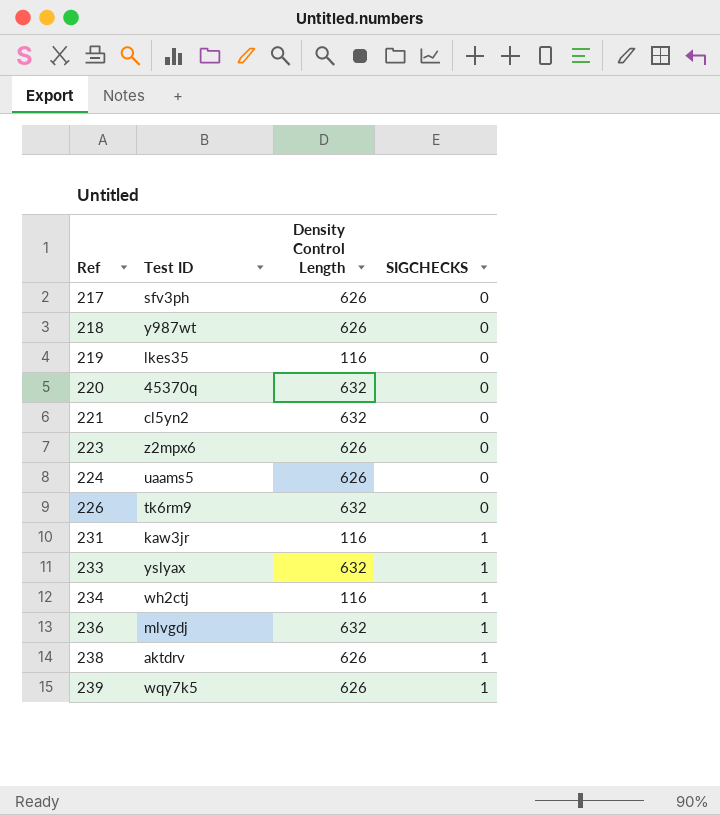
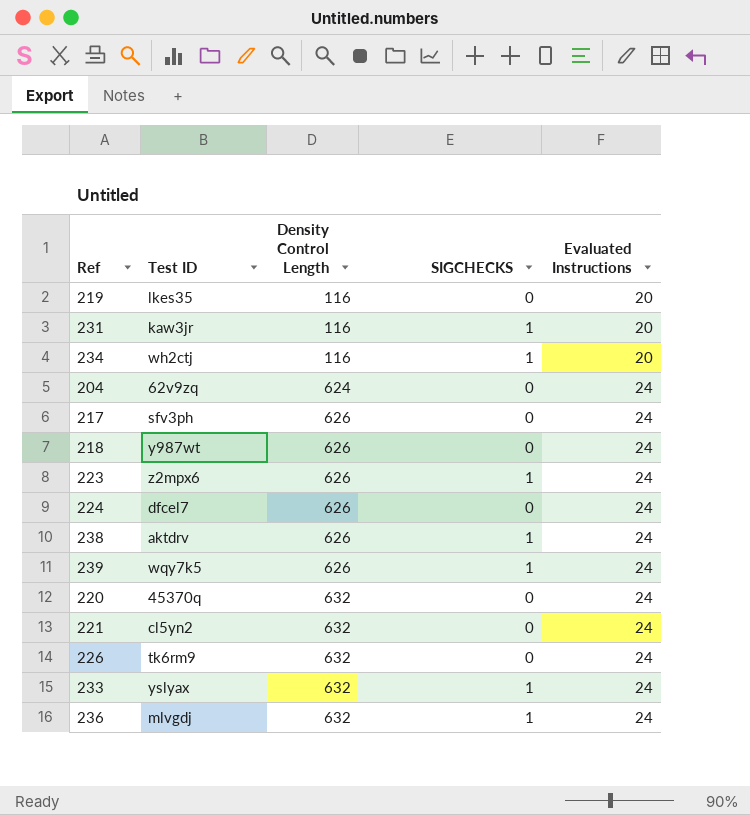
row order: Ref ascending -> Density Control Length ascending
column Evaluated Instructions | position: none -> 5
row 204: none -> 62v9zq | 624 | 0 | 24
223 | SIGCHECKS: 0 -> 1
224 | Test ID: uaams5 -> dfcel7

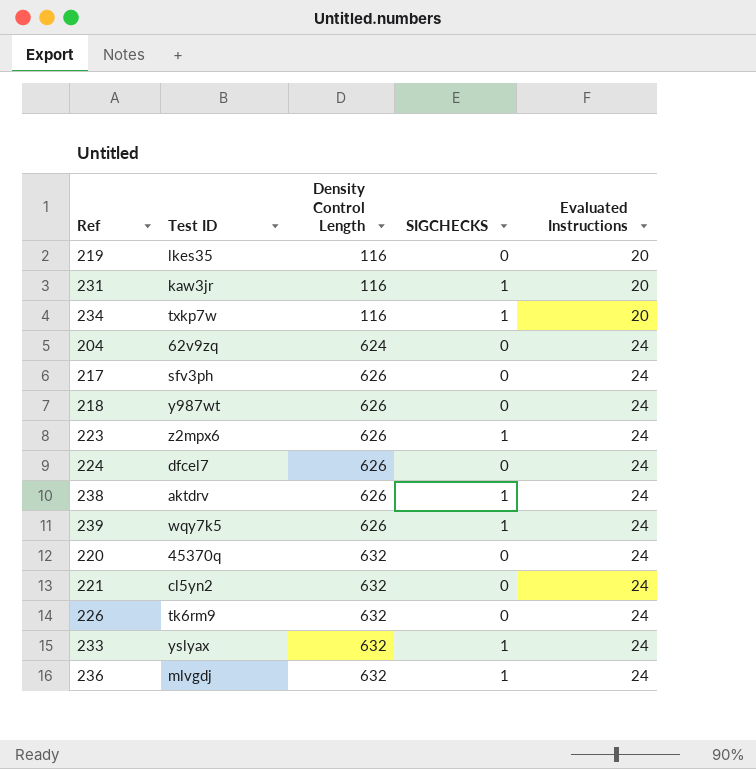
234 | Test ID: wh2ctj -> txkp7w

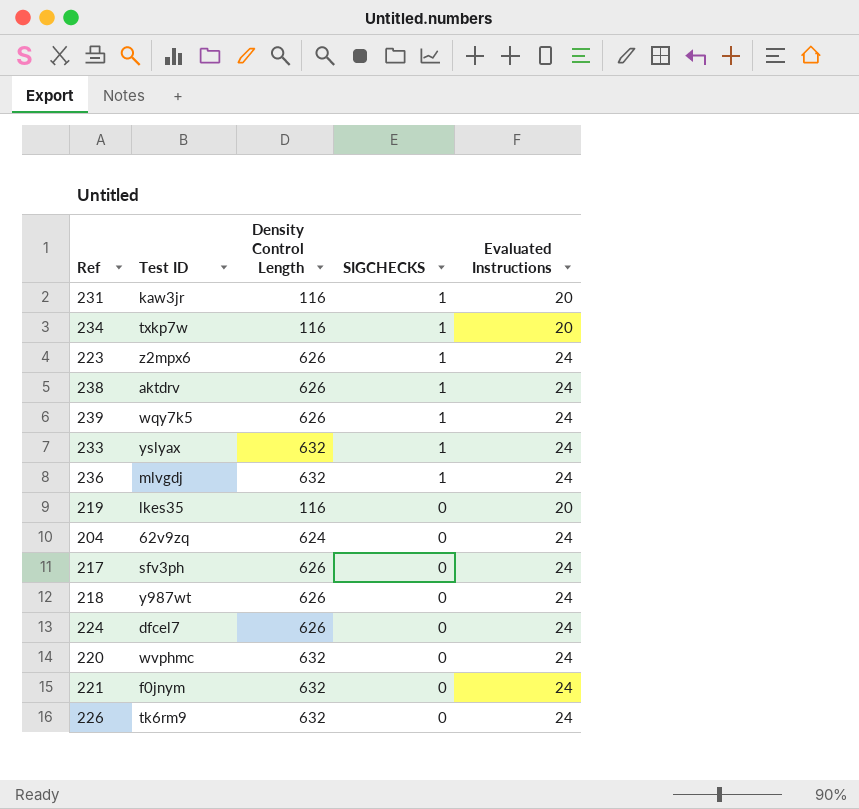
row order: Density Control Length ascending -> SIGCHECKS descending
220 | Test ID: 45370q -> wvphmc
221 | Test ID: cl5yn2 -> f0jnym

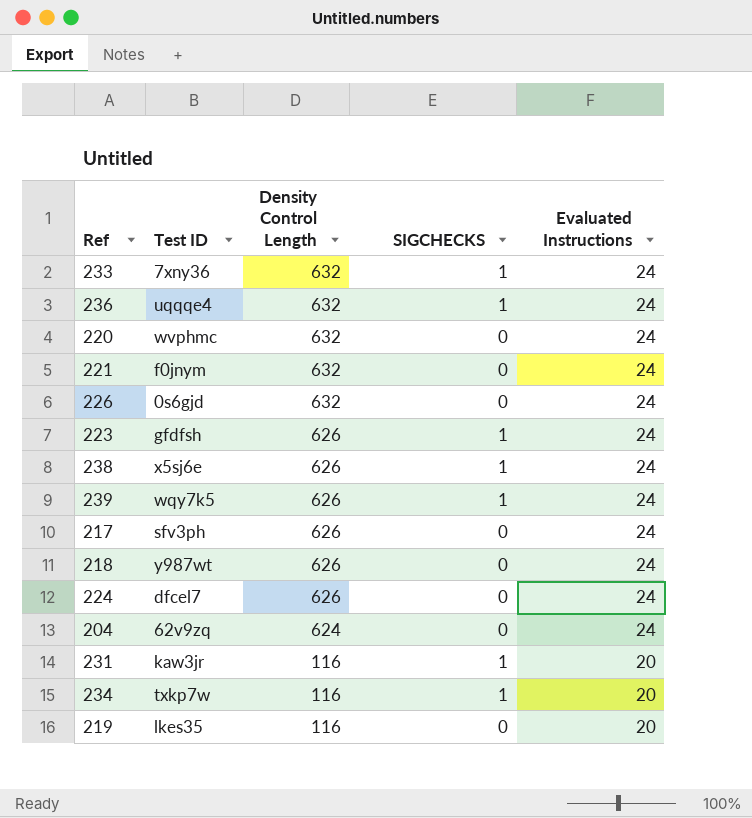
row order: SIGCHECKS descending -> Density Control Length descending
233 | Test ID: yslyax -> 7xny36
236 | Test ID: mlvgdj -> uqqqe4
226 | Test ID: tk6rm9 -> 0s6gjd
223 | Test ID: z2mpx6 -> gfdfsh
238 | Test ID: aktdrv -> x5sj6e

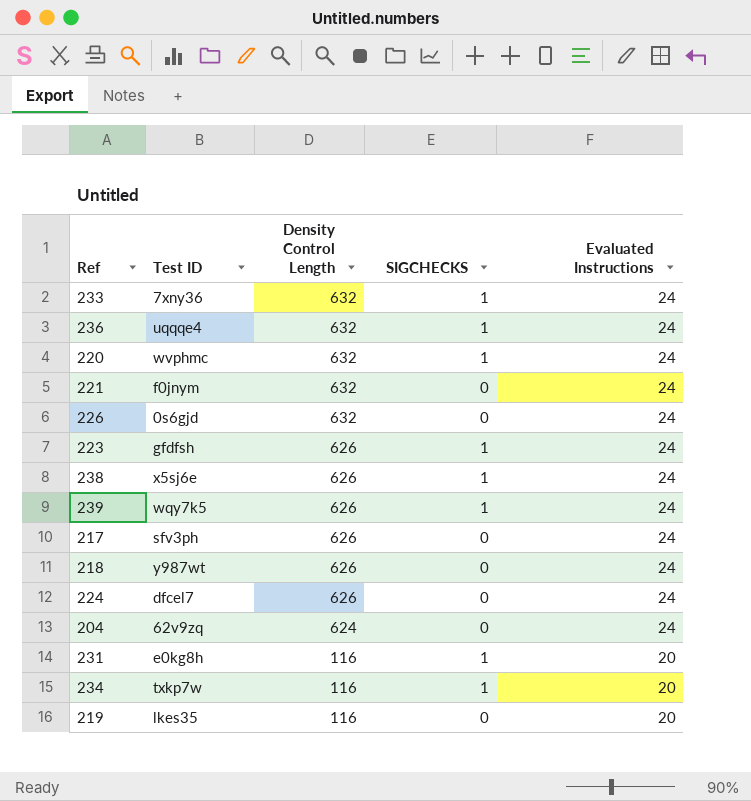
220 | SIGCHECKS: 0 -> 1
231 | Test ID: kaw3jr -> e0kg8h

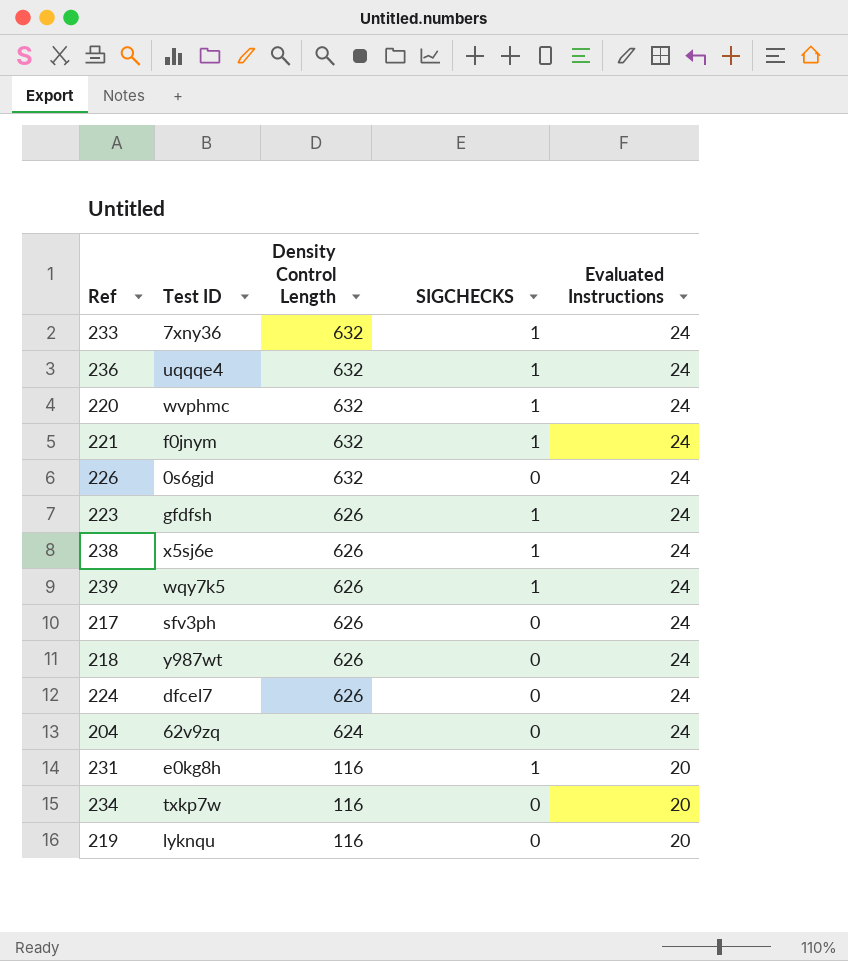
221 | SIGCHECKS: 0 -> 1
234 | SIGCHECKS: 1 -> 0
219 | Test ID: lkes35 -> lyknqu

